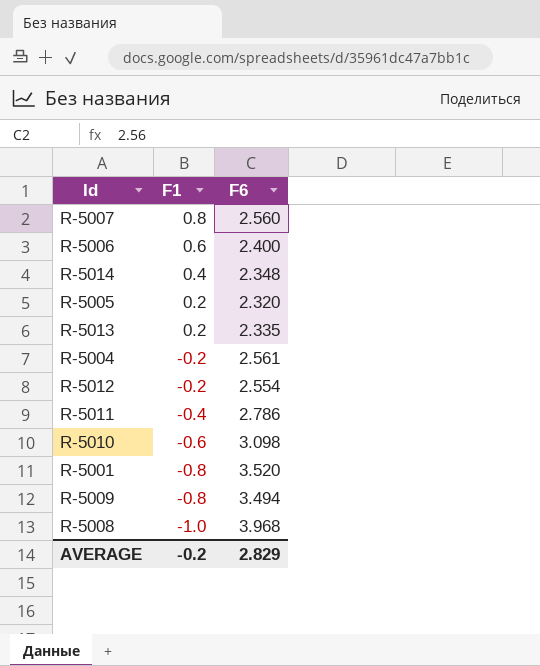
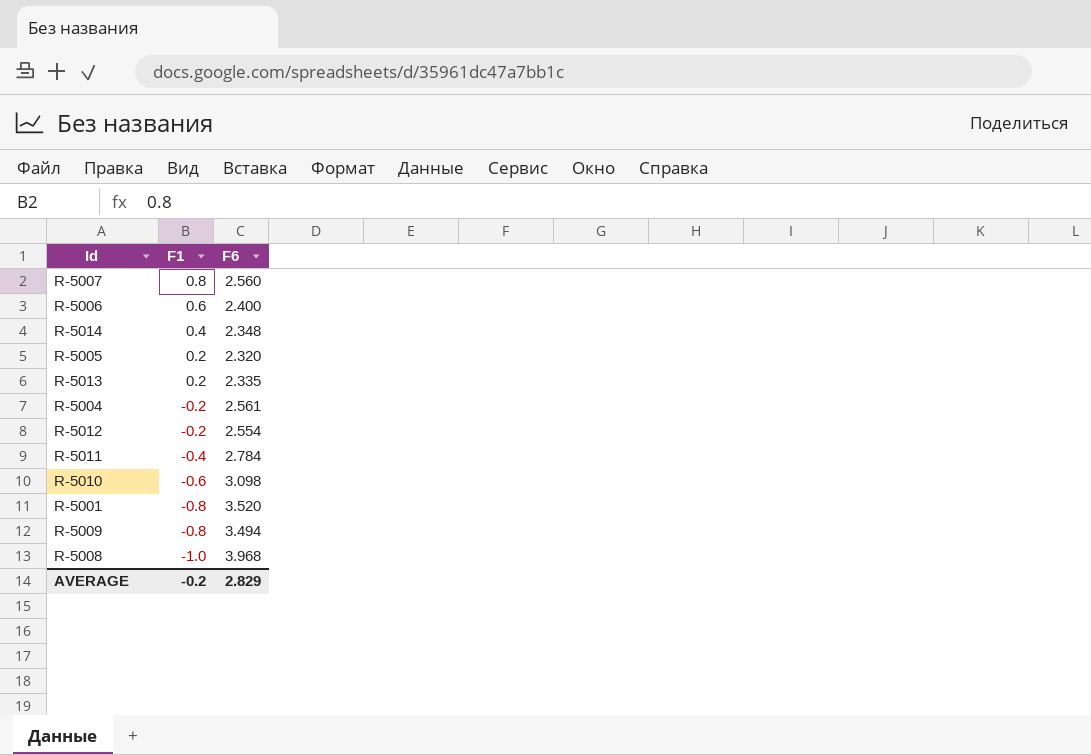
R-5011 | F6: 2.786 -> 2.784

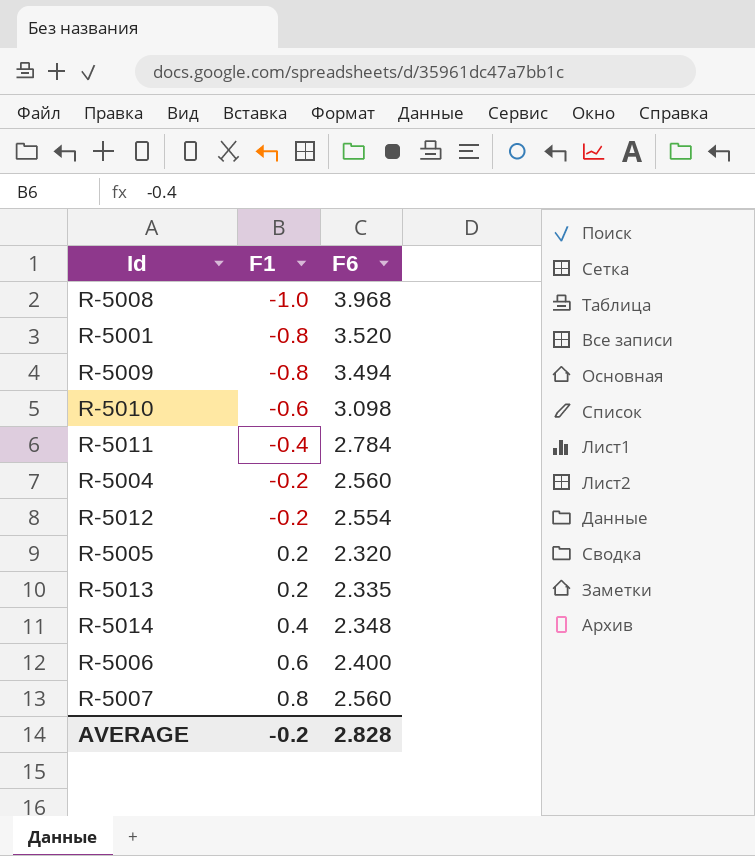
row order: F1 descending -> F1 ascending
R-5004 | F6: 2.561 -> 2.560
AVERAGE | F6: 2.829 -> 2.828

